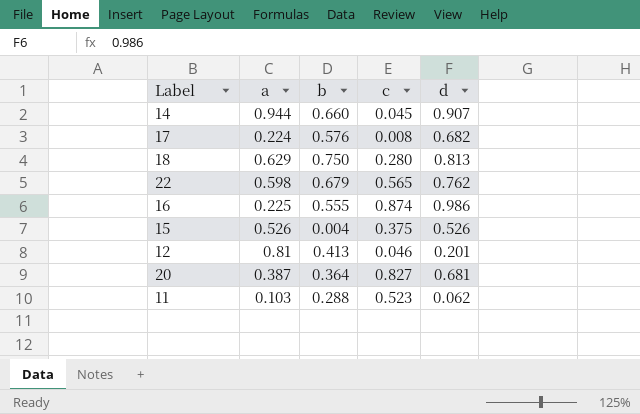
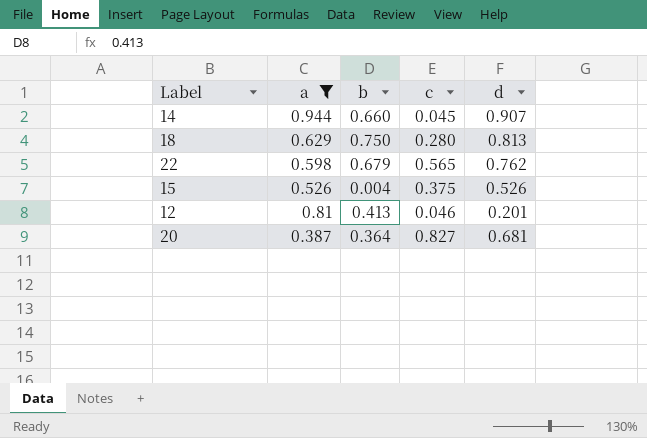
filter: none -> a >= 0.387

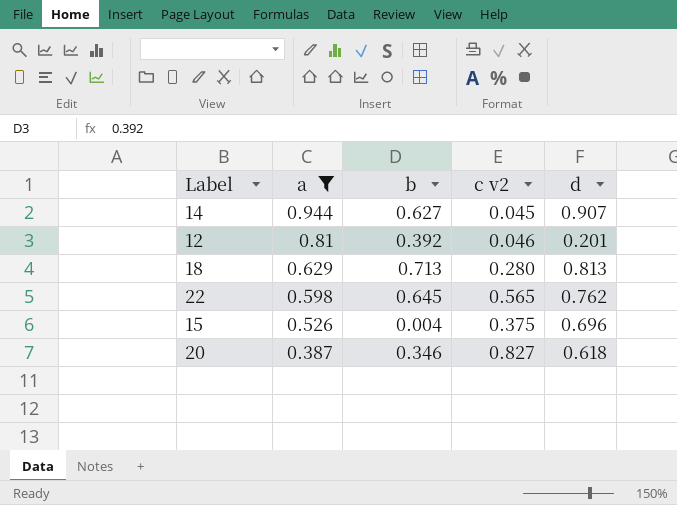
row order: none -> a descending
column name: c -> c v2
14 | b: 0.660 -> 0.627
12 | b: 0.413 -> 0.392
18 | b: 0.750 -> 0.713
22 | b: 0.679 -> 0.645
15 | d: 0.526 -> 0.696
20 | b: 0.364 -> 0.346
20 | d: 0.681 -> 0.618

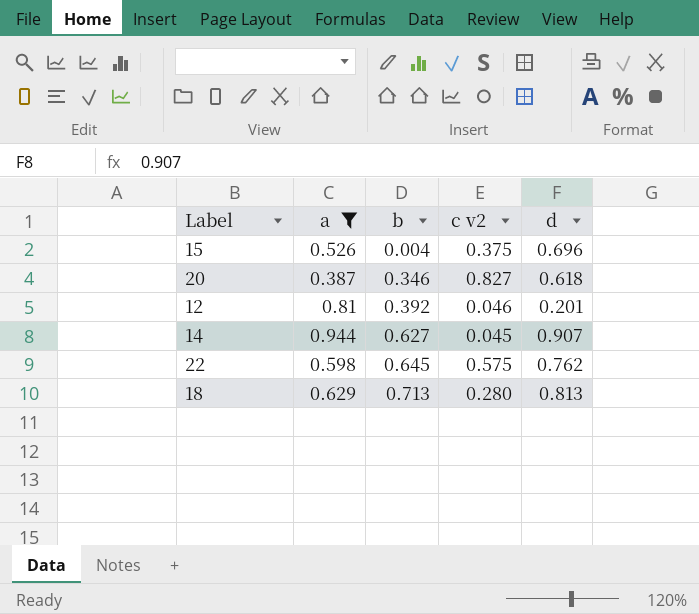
row order: a descending -> b ascending
22 | c v2: 0.565 -> 0.575

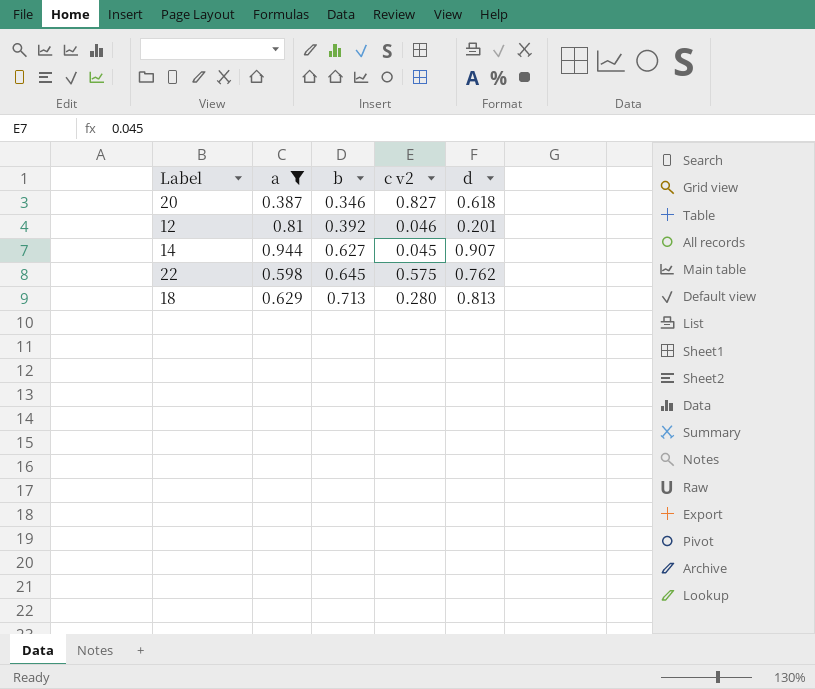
row 15: 0.526 | 0.004 | 0.375 | 0.696 -> none

